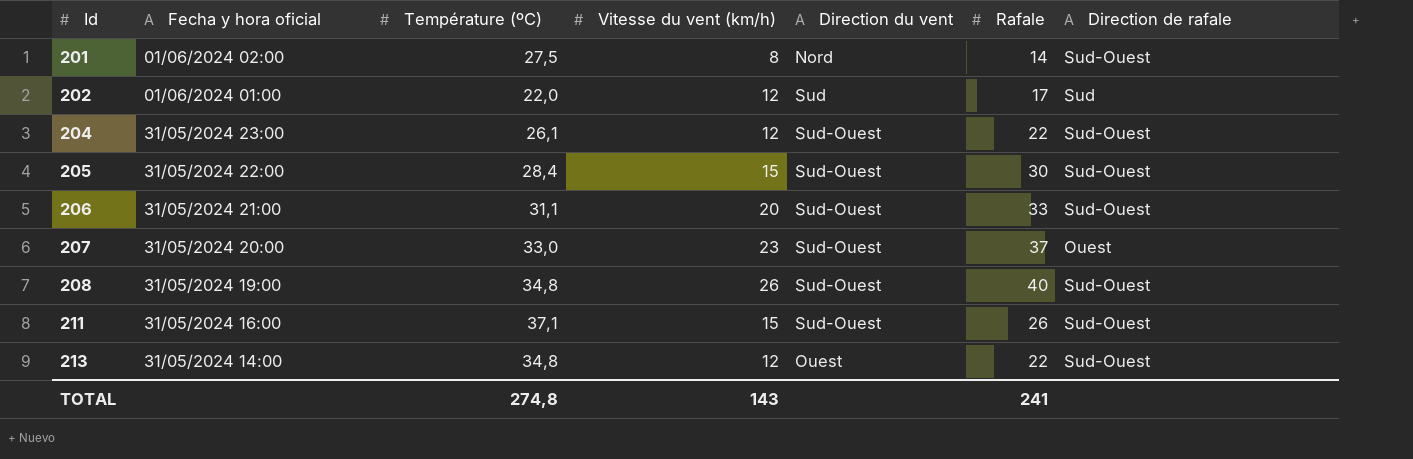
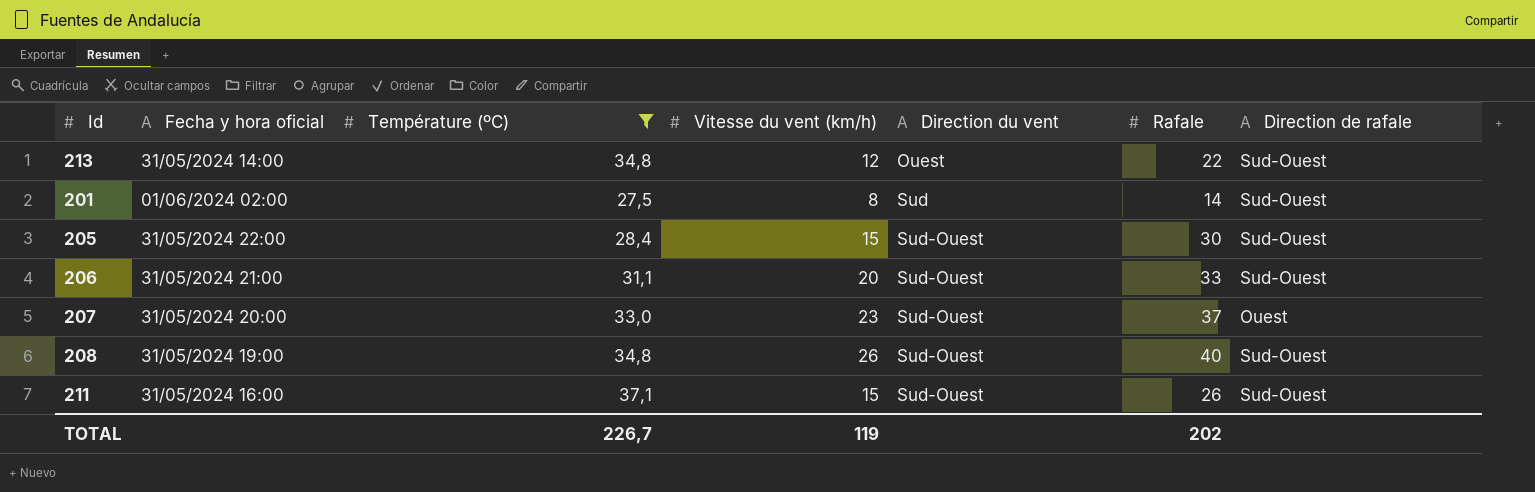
filter: none -> Température (ºC) >= 27,5
row order: Id ascending -> Direction du vent ascending
201 | Direction du vent: Nord -> Sud
TOTAL | Température (ºC): 274,8 -> 226,7
TOTAL | Vitesse du vent (km/h): 143 -> 119
TOTAL | Rafale: 241 -> 202

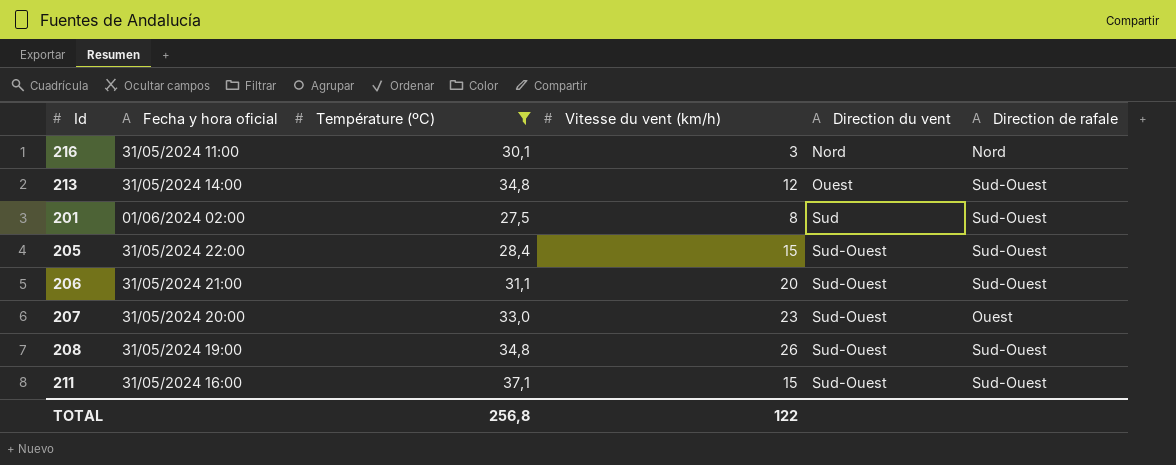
column Rafale | position: 6 -> none
row 216: none -> 31/05/2024 11:00 | 30,1 | 3 | Nord | Nord
TOTAL | Température (ºC): 226,7 -> 256,8
TOTAL | Vitesse du vent (km/h): 119 -> 122

